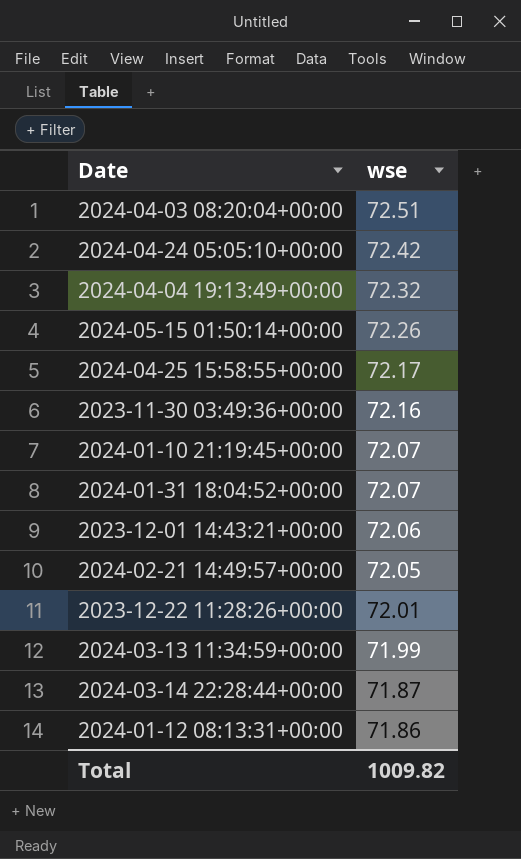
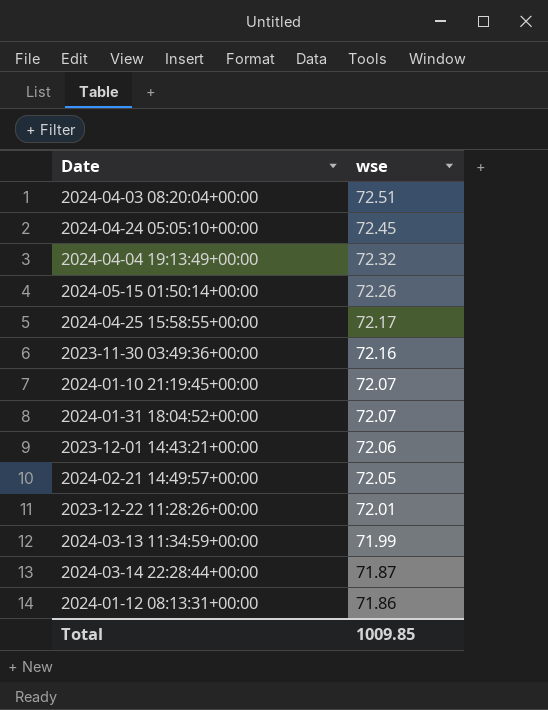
2024-04-24 05:05:10+00:00 | wse: 72.42 -> 72.45
Total | wse: 1009.82 -> 1009.85

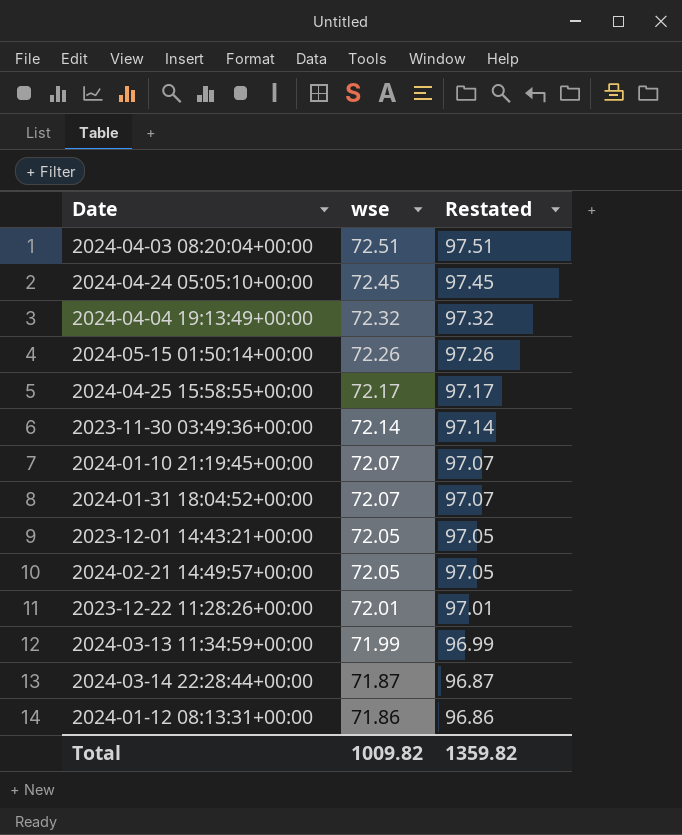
column Restated | formula: none -> [wse] + 25
2023-11-30 03:49:36+00:00 | wse: 72.16 -> 72.14
2023-12-01 14:43:21+00:00 | wse: 72.06 -> 72.05
Total | wse: 1009.85 -> 1009.82

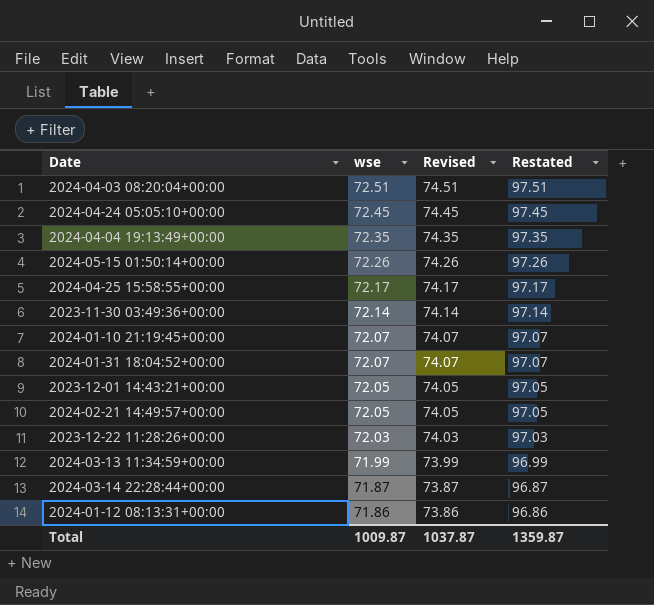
column Revised | formula: none -> [wse] + 2
2024-04-04 19:13:49+00:00 | wse: 72.32 -> 72.35
2024-04-04 19:13:49+00:00 | Restated: 97.32 -> 97.35
2023-12-22 11:28:26+00:00 | wse: 72.01 -> 72.03
2023-12-22 11:28:26+00:00 | Restated: 97.01 -> 97.03
Total | wse: 1009.82 -> 1009.87
Total | Restated: 1359.82 -> 1359.87

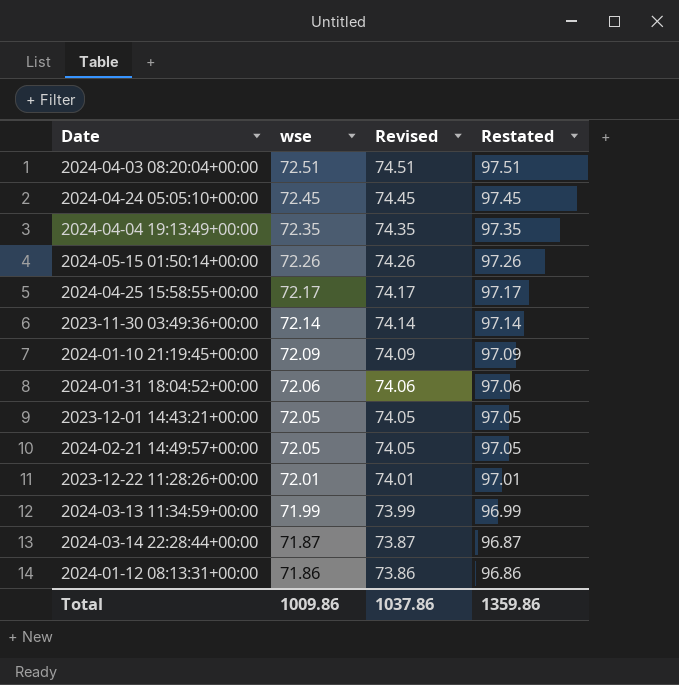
2024-01-10 21:19:45+00:00 | wse: 72.07 -> 72.09
2024-01-10 21:19:45+00:00 | Revised: 74.07 -> 74.09
2024-01-10 21:19:45+00:00 | Restated: 97.07 -> 97.09
2024-01-31 18:04:52+00:00 | wse: 72.07 -> 72.06
2024-01-31 18:04:52+00:00 | Revised: 74.07 -> 74.06
2024-01-31 18:04:52+00:00 | Restated: 97.07 -> 97.06
2023-12-22 11:28:26+00:00 | wse: 72.03 -> 72.01
2023-12-22 11:28:26+00:00 | Revised: 74.03 -> 74.01
2023-12-22 11:28:26+00:00 | Restated: 97.03 -> 97.01
Total | wse: 1009.87 -> 1009.86
Total | Revised: 1037.87 -> 1037.86
Total | Restated: 1359.87 -> 1359.86

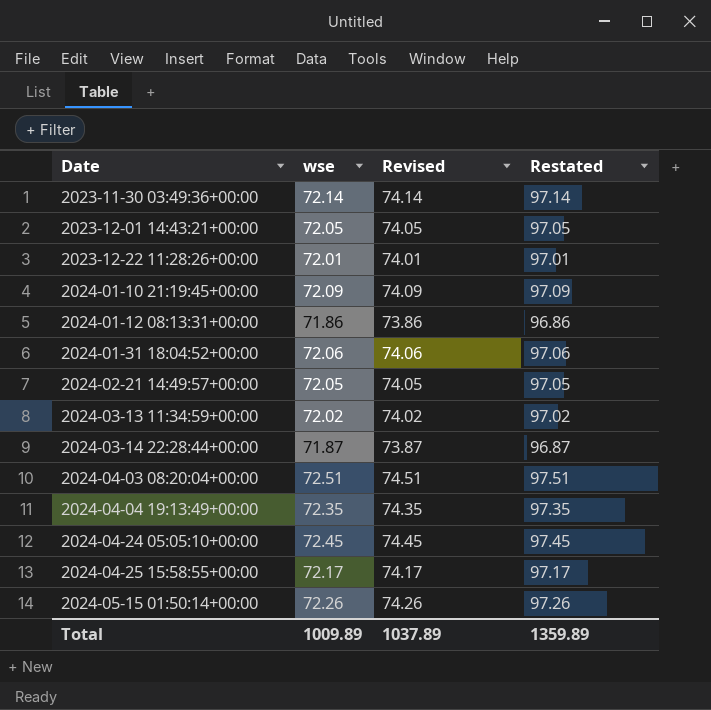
row order: wse descending -> Date ascending
2024-03-13 11:34:59+00:00 | wse: 71.99 -> 72.02
2024-03-13 11:34:59+00:00 | Revised: 73.99 -> 74.02
2024-03-13 11:34:59+00:00 | Restated: 96.99 -> 97.02
Total | wse: 1009.86 -> 1009.89
Total | Revised: 1037.86 -> 1037.89
Total | Restated: 1359.86 -> 1359.89

